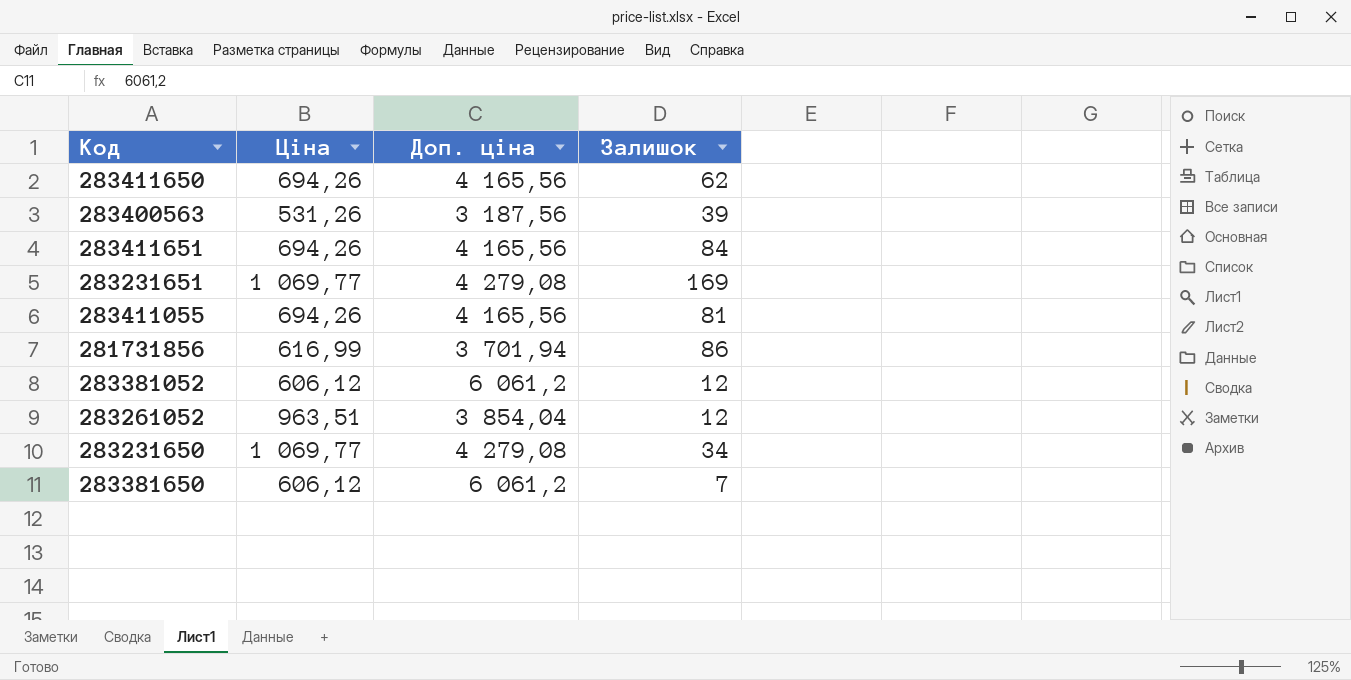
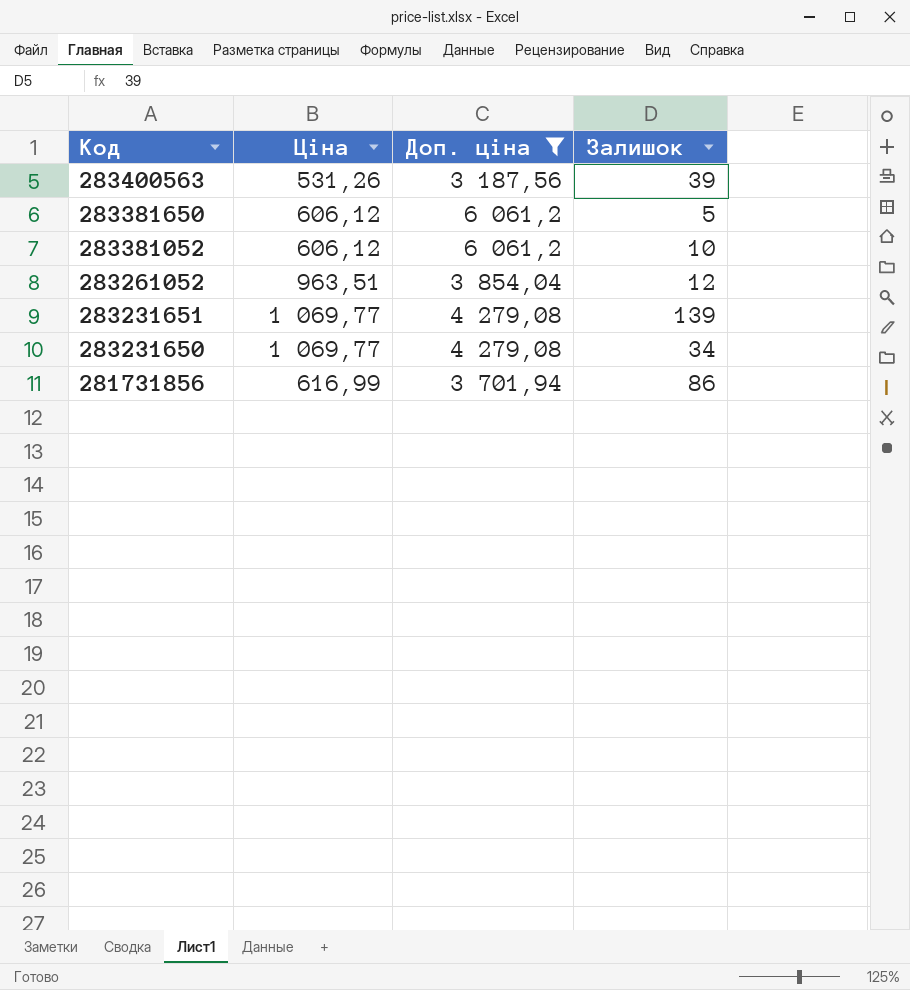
filter: none -> Доп. ціна != 4 165,56
row order: none -> Код descending
283381650 | Залишок: 7 -> 5
283381052 | Залишок: 12 -> 10
283231651 | Залишок: 169 -> 139

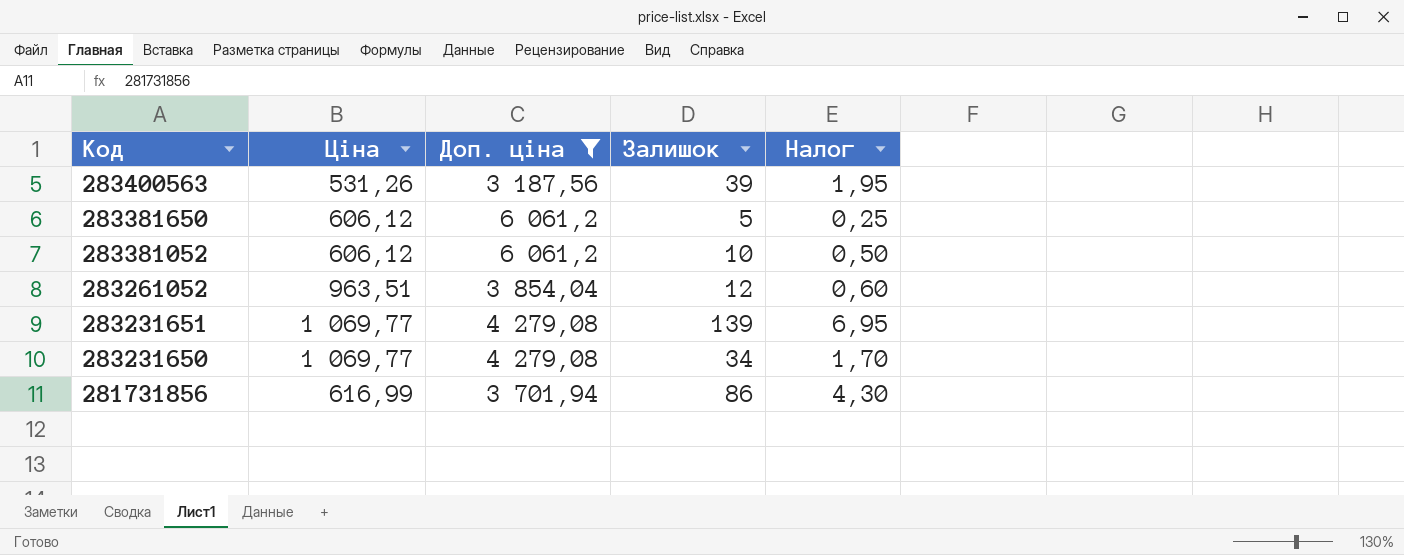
column Налог | formula: none -> [Залишок] * 0,05

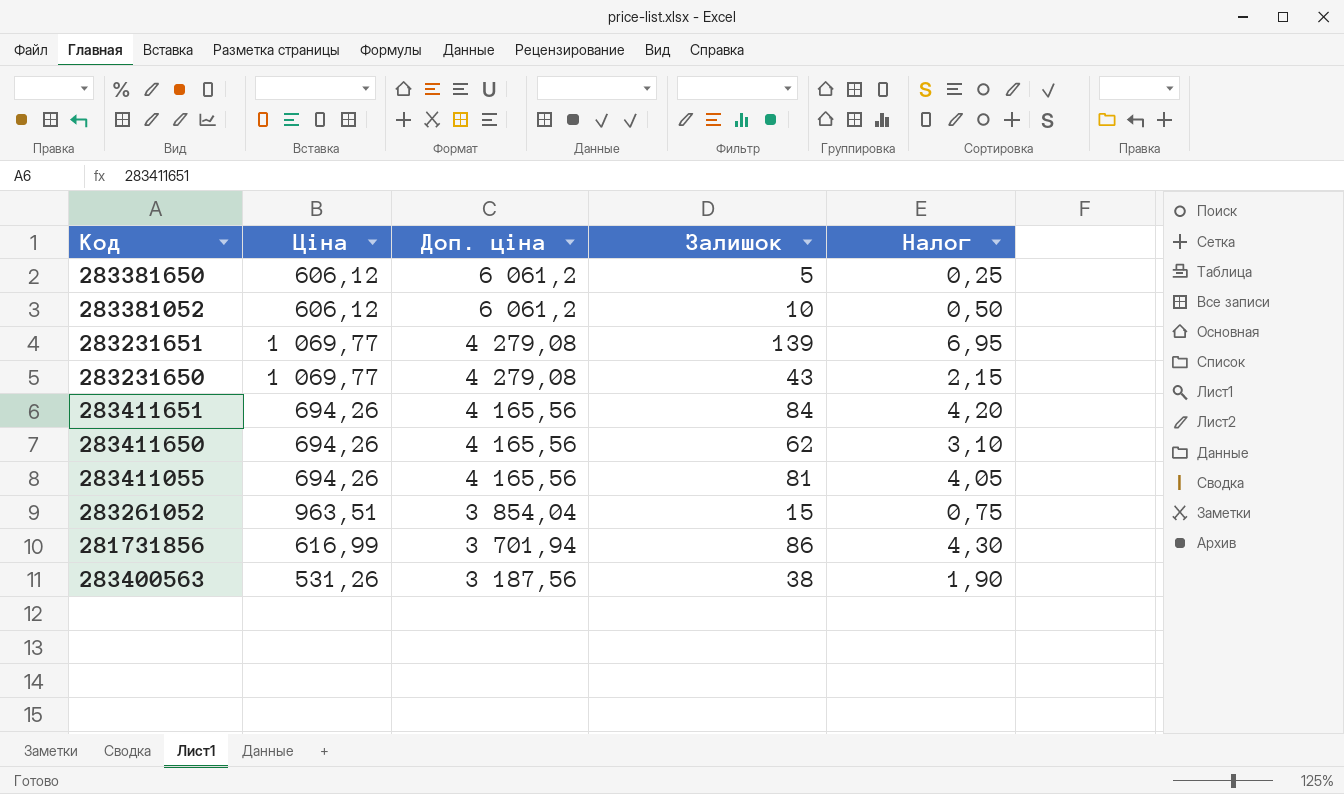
filter: Доп. ціна != 4 165,56 -> none
row order: Код descending -> Доп. ціна descending
283231650 | Залишок: 34 -> 43
283231650 | Налог: 1,70 -> 2,15
283261052 | Залишок: 12 -> 15
283261052 | Налог: 0,60 -> 0,75
283400563 | Залишок: 39 -> 38
283400563 | Налог: 1,95 -> 1,90

